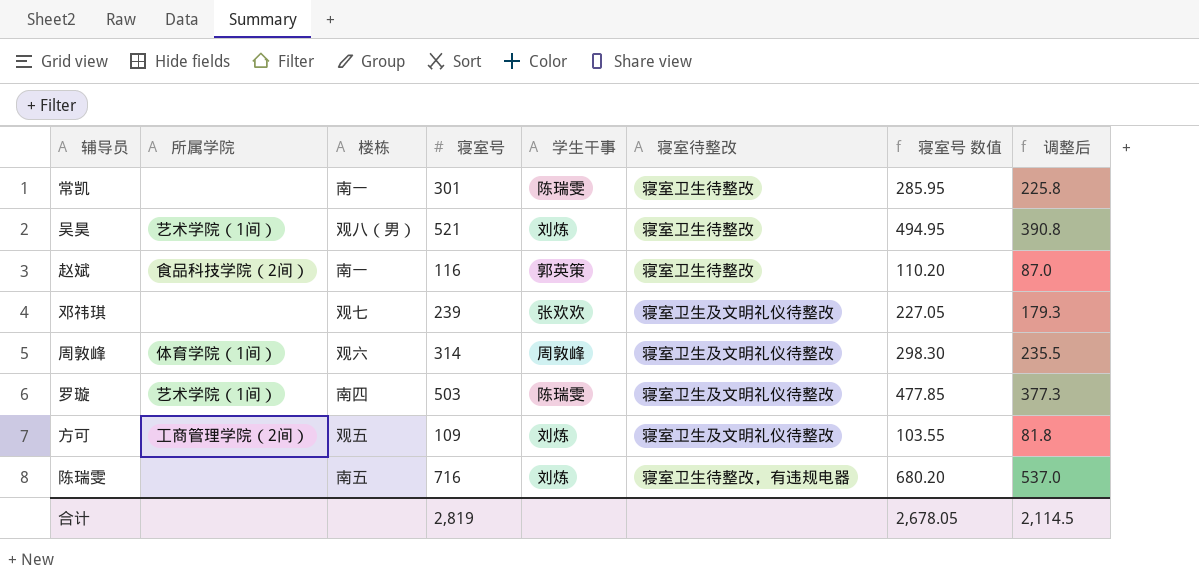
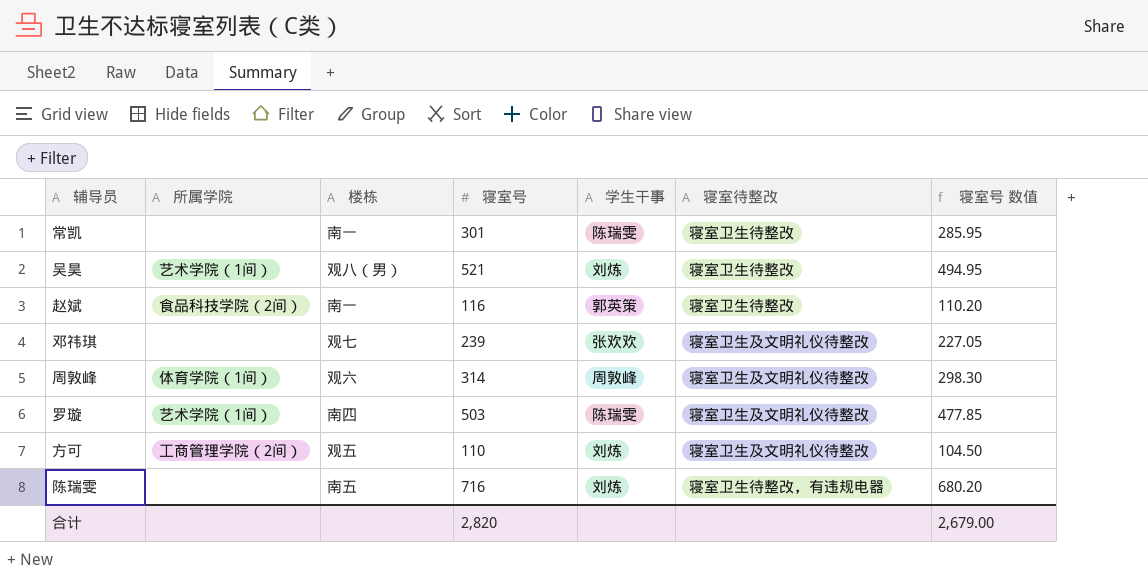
column 调整后 | formula: [寝室号] * 0.75 -> none
方可 | 寝室号: 109 -> 110
方可 | 寝室号 数值: 103.55 -> 104.50
合计 | 寝室号: 2,819 -> 2,820
合计 | 寝室号 数值: 2,678.05 -> 2,679.00

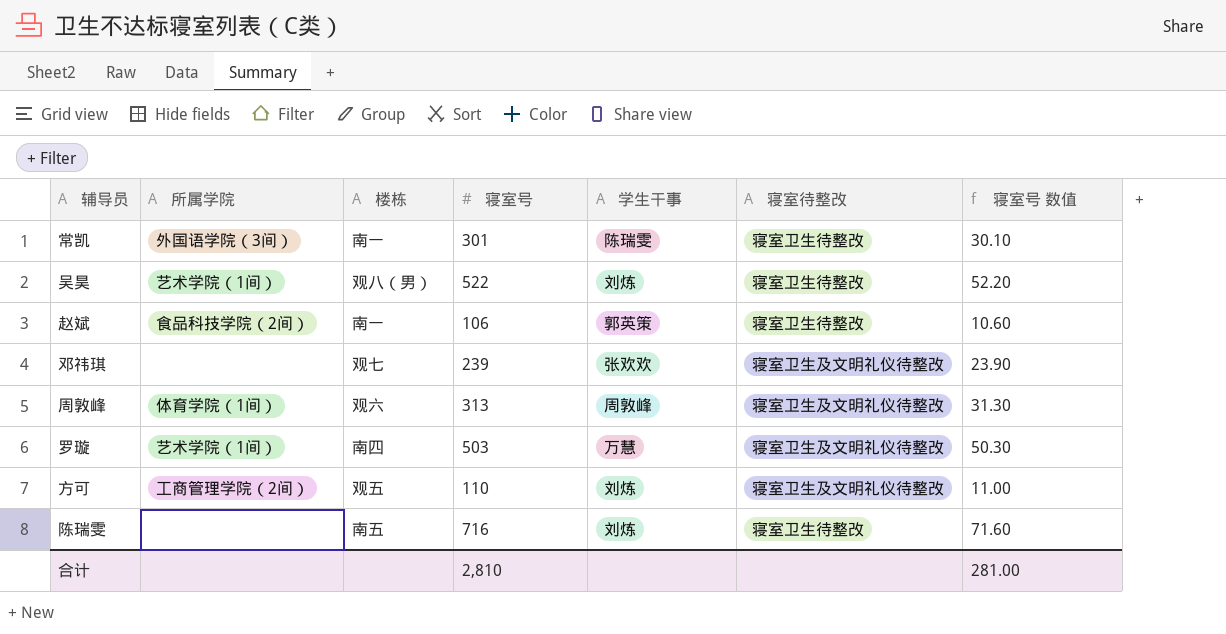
column 寝室号 数值 | formula: [寝室号] * 0.95 -> [寝室号] * 0.1
常凯 | 所属学院: none -> 外国语学院（3间）
吴昊 | 寝室号: 521 -> 522
赵斌 | 寝室号: 116 -> 106
周敦峰 | 寝室号: 314 -> 313
罗璇 | 学生干事: 陈瑞雯 -> 万慧
陈瑞雯 | 寝室待整改: 寝室卫生待整改，有违规电器 -> 寝室卫生待整改
合计 | 寝室号: 2,820 -> 2,810
合计 | 寝室号 数值: 2,679.00 -> 281.00

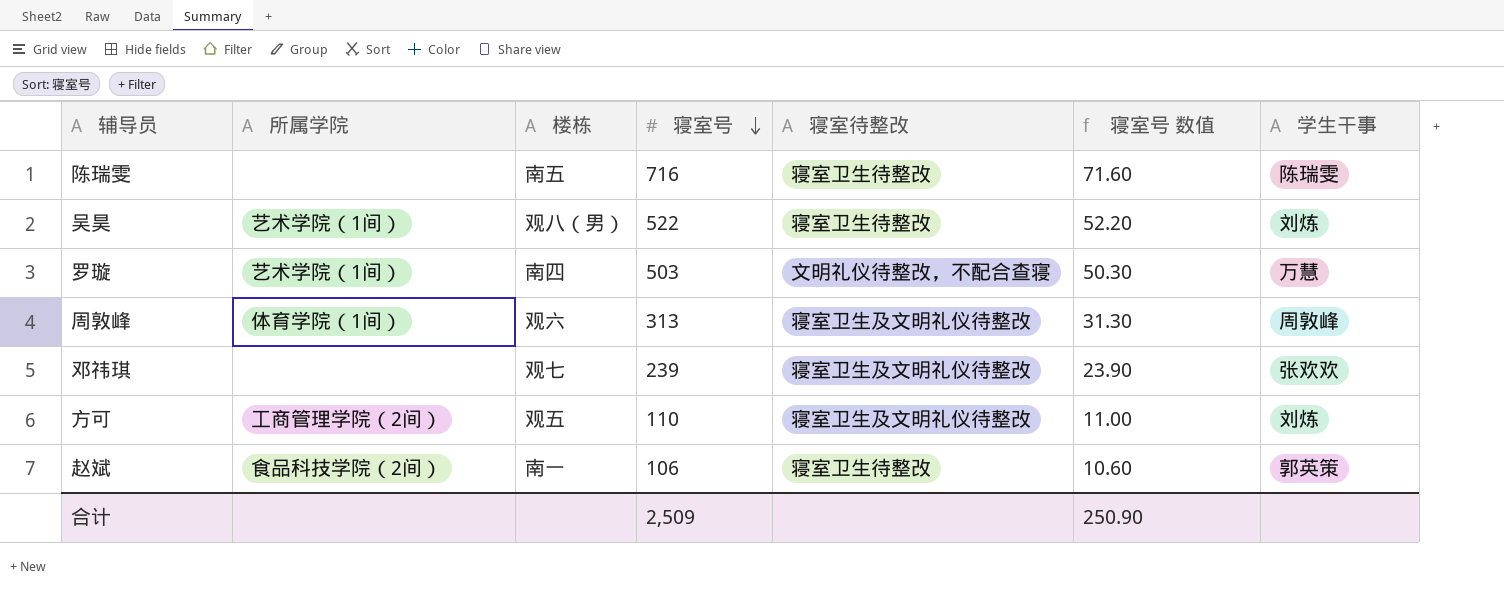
row order: none -> 寝室号 descending
column 学生干事 | position: 5 -> 7
row 常凯: 外国语学院（3间） | 南一 | 301 | 陈瑞雯 | 寝室卫生待整改 | 30.10 -> none
陈瑞雯 | 学生干事: 刘炼 -> 陈瑞雯
罗璇 | 寝室待整改: 寝室卫生及文明礼仪待整改 -> 文明礼仪待整改，不配合查寝
合计 | 寝室号: 2,810 -> 2,509
合计 | 寝室号 数值: 281.00 -> 250.90

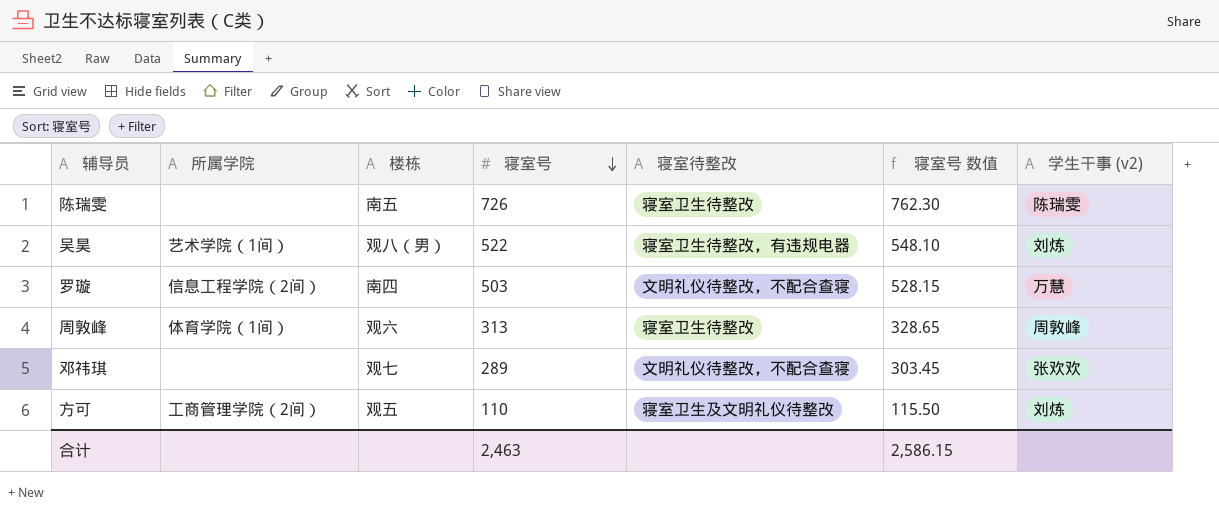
column 寝室号 数值 | formula: [寝室号] * 0.1 -> [寝室号] * 1.05
column name: 学生干事 -> 学生干事 (v2)
row 赵斌: 食品科技学院（2间） | 南一 | 106 | 寝室卫生待整改 | 10.60 | 郭英策 -> none
陈瑞雯 | 寝室号: 716 -> 726
吴昊 | 寝室待整改: 寝室卫生待整改 -> 寝室卫生待整改，有违规电器
罗璇 | 所属学院: 艺术学院（1间） -> 信息工程学院（2间）
周敦峰 | 寝室待整改: 寝室卫生及文明礼仪待整改 -> 寝室卫生待整改
邓祎琪 | 寝室号: 239 -> 289
邓祎琪 | 寝室待整改: 寝室卫生及文明礼仪待整改 -> 文明礼仪待整改，不配合查寝
合计 | 寝室号: 2,509 -> 2,463
合计 | 寝室号 数值: 250.90 -> 2,586.15

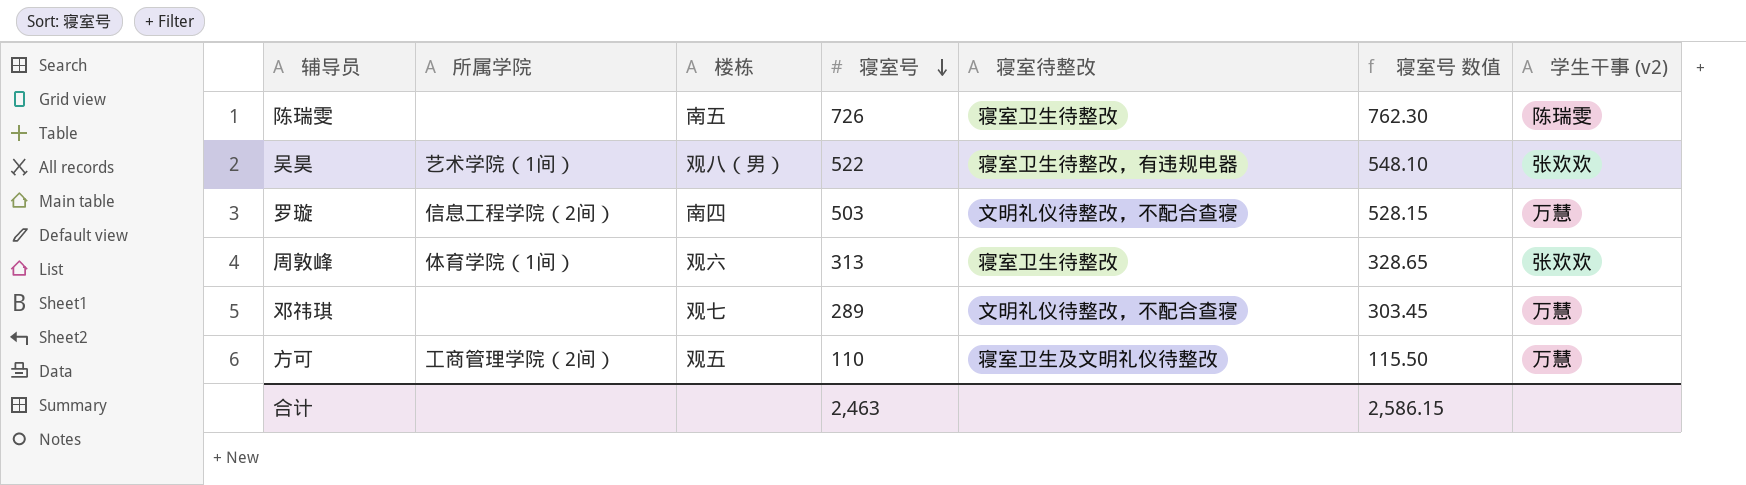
吴昊 | 学生干事 (v2): 刘炼 -> 张欢欢
周敦峰 | 学生干事 (v2): 周敦峰 -> 张欢欢
邓祎琪 | 学生干事 (v2): 张欢欢 -> 万慧
方可 | 学生干事 (v2): 刘炼 -> 万慧

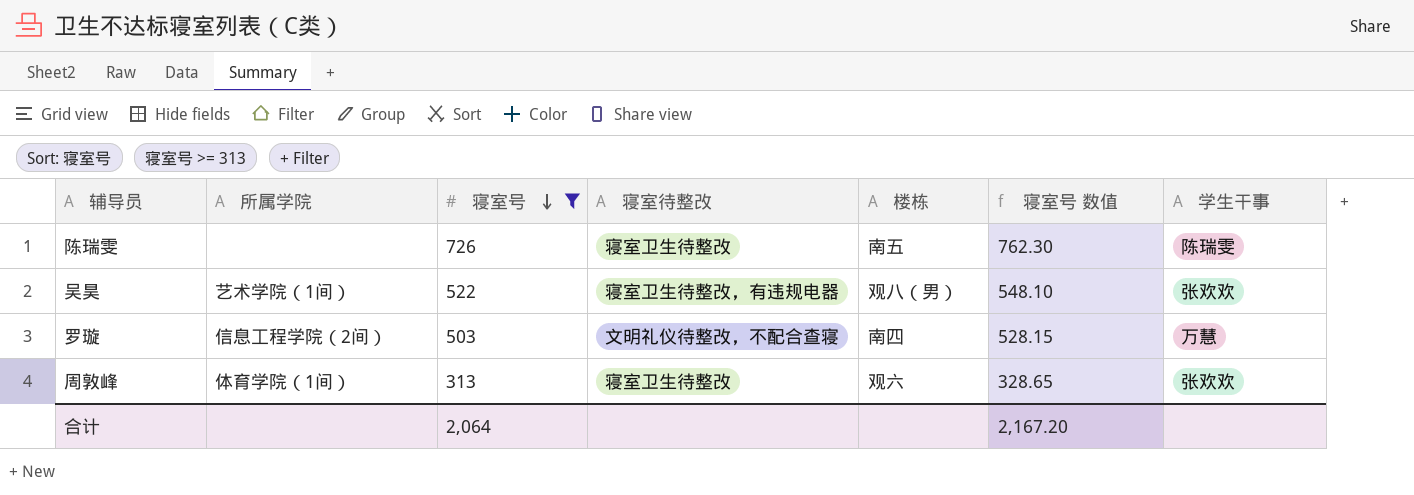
filter: none -> 寝室号 >= 313
column 楼栋 | position: 3 -> 5
column name: 学生干事 (v2) -> 学生干事
合计 | 寝室号: 2,463 -> 2,064
合计 | 寝室号 数值: 2,586.15 -> 2,167.20

